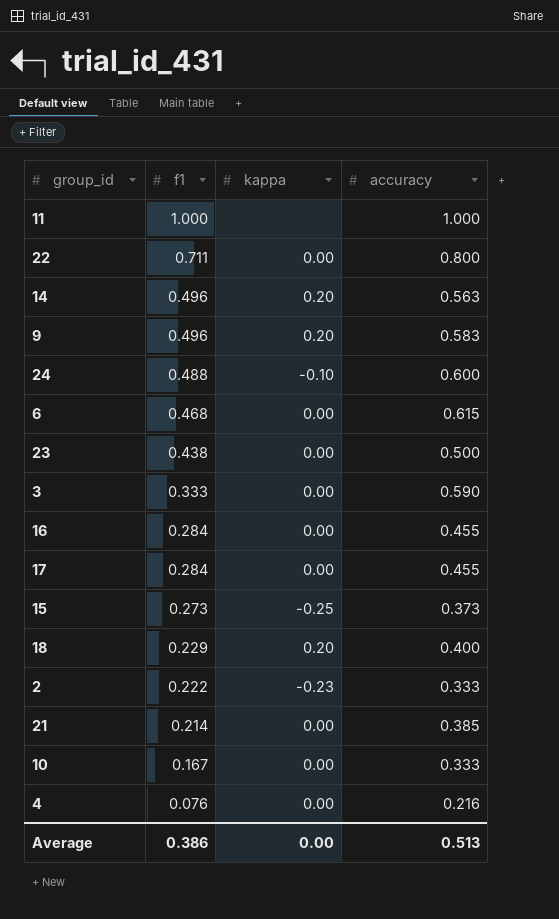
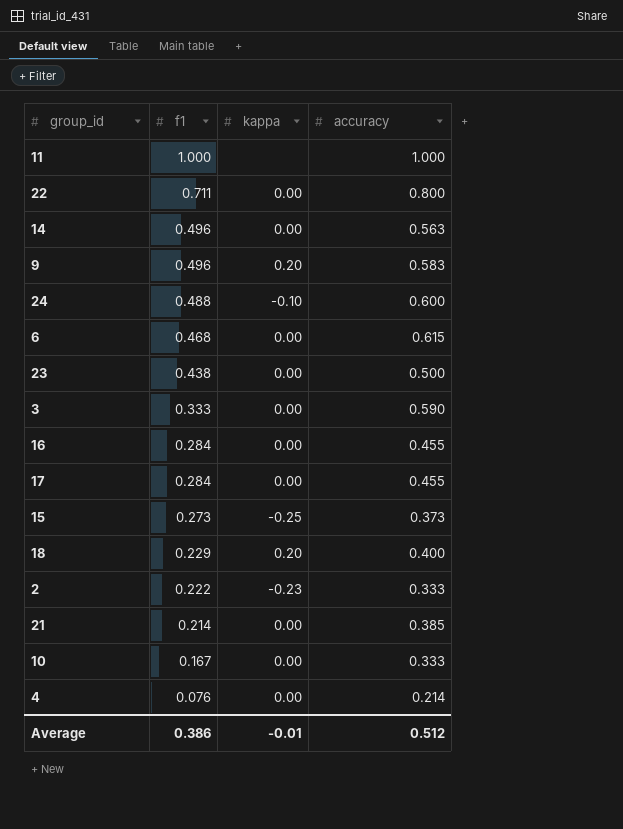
14 | kappa: 0.20 -> 0.00
4 | accuracy: 0.216 -> 0.214
Average | kappa: 0.00 -> -0.01
Average | accuracy: 0.513 -> 0.512

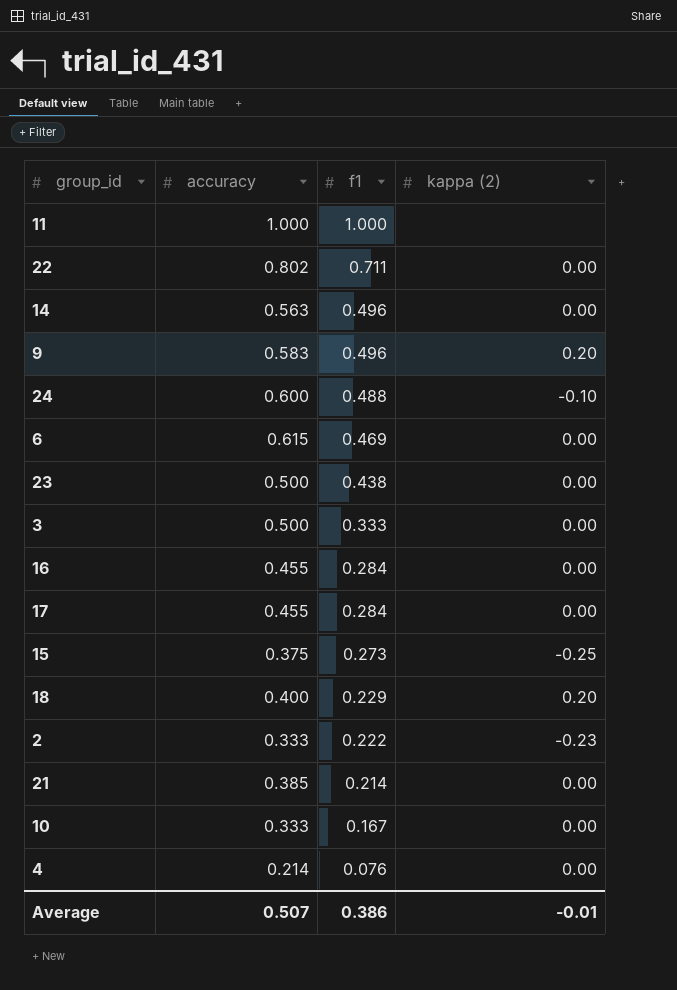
column accuracy | position: 4 -> 2
column name: kappa -> kappa (2)
22 | accuracy: 0.800 -> 0.802
6 | f1: 0.468 -> 0.469
3 | accuracy: 0.590 -> 0.500
15 | accuracy: 0.373 -> 0.375
Average | accuracy: 0.512 -> 0.507

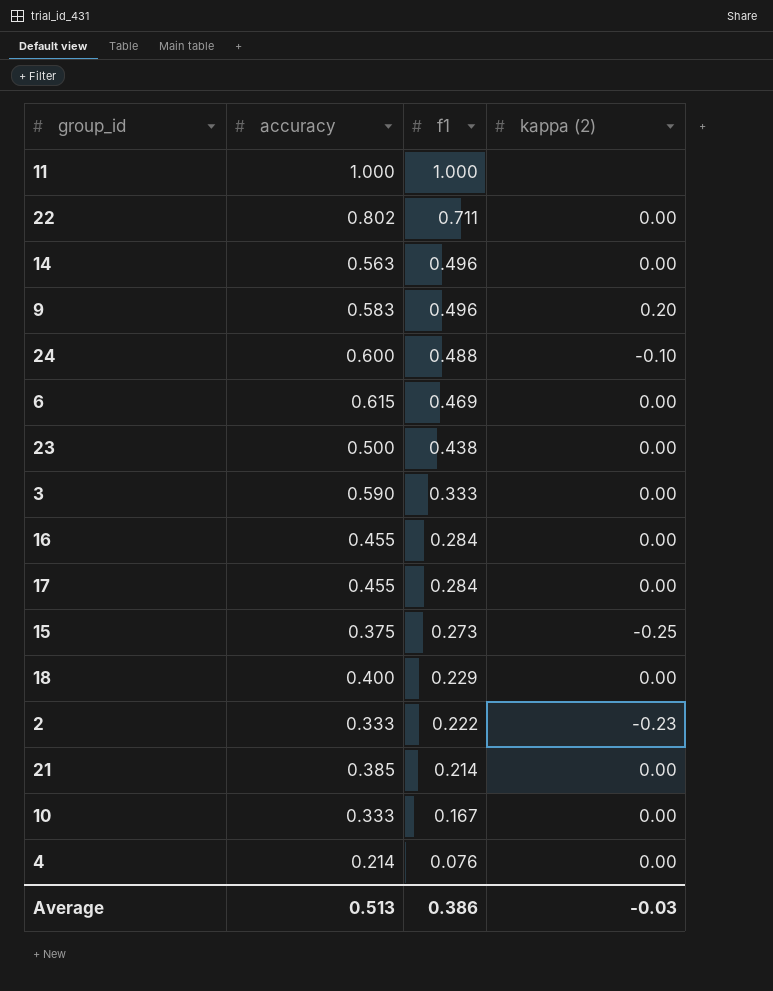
3 | accuracy: 0.500 -> 0.590
18 | kappa (2): 0.20 -> 0.00
Average | accuracy: 0.507 -> 0.513
Average | kappa (2): -0.01 -> -0.03

